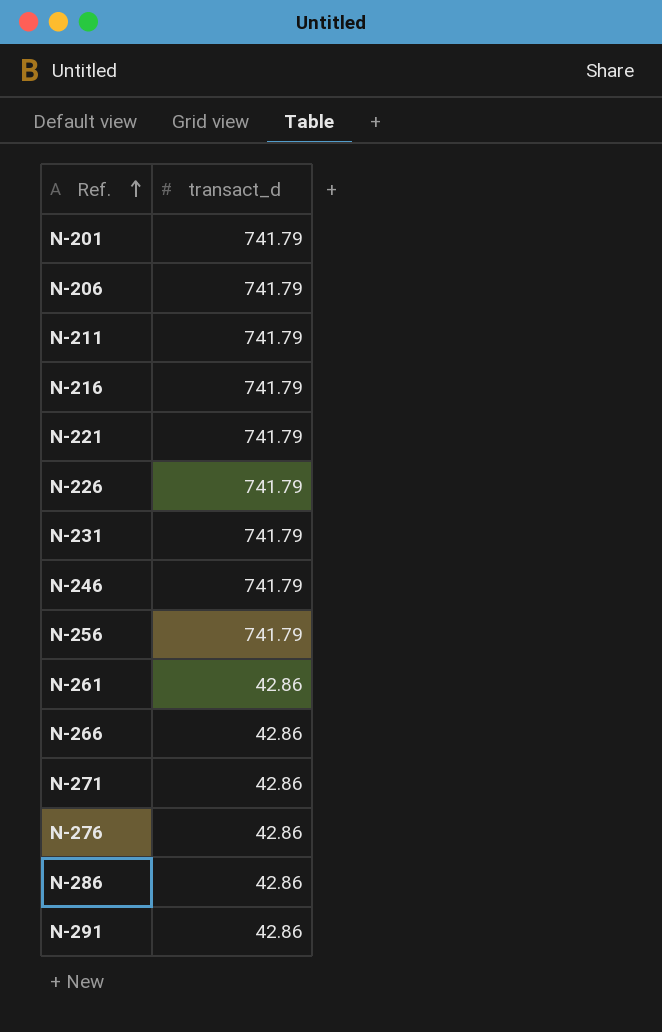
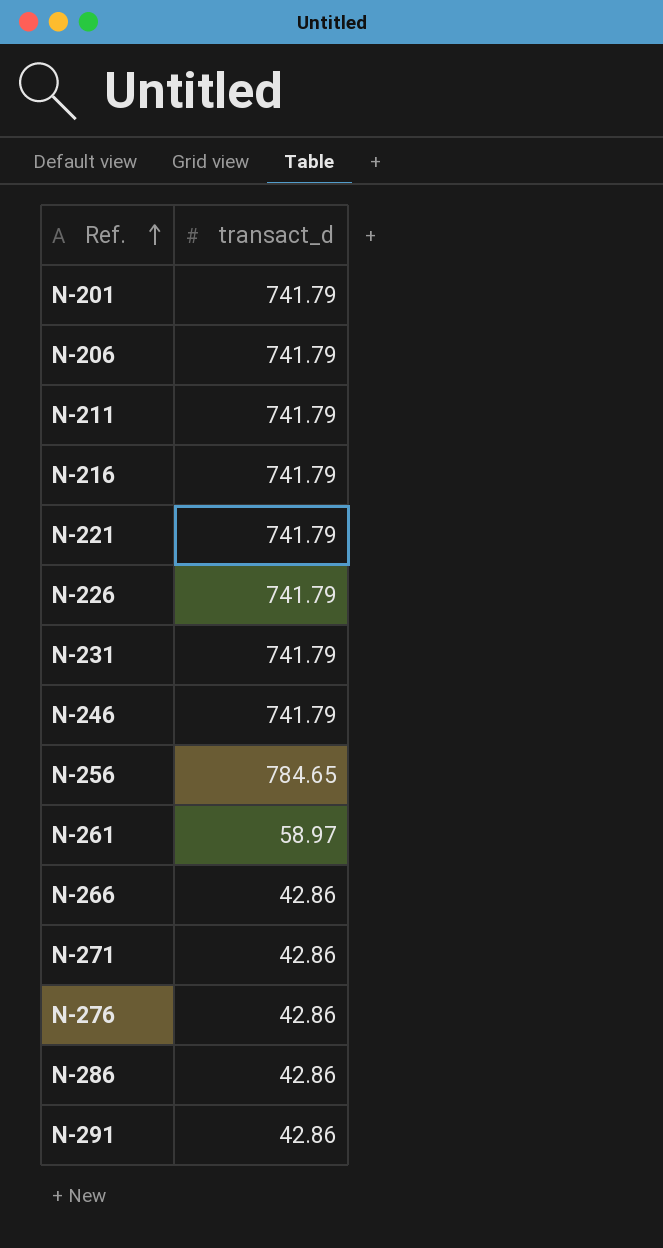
N-256 | transact_d: 741.79 -> 784.65
N-261 | transact_d: 42.86 -> 58.97

